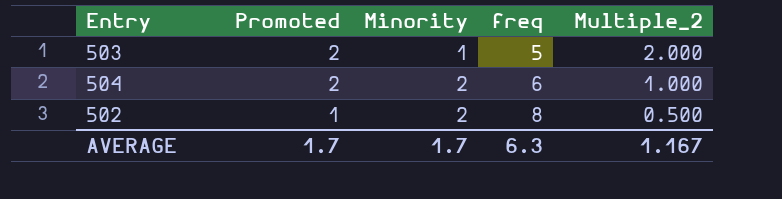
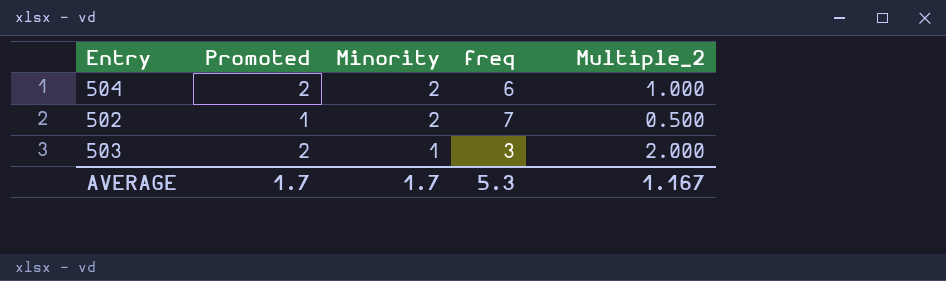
row order: Promoted descending -> Minority descending
502 | freq: 8 -> 7
503 | freq: 5 -> 3
AVERAGE | freq: 6.3 -> 5.3

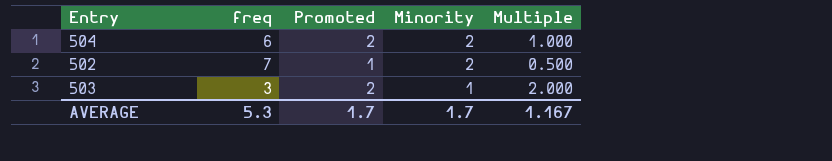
column freq | position: 4 -> 2
column name: Multiple_2 -> Multiple

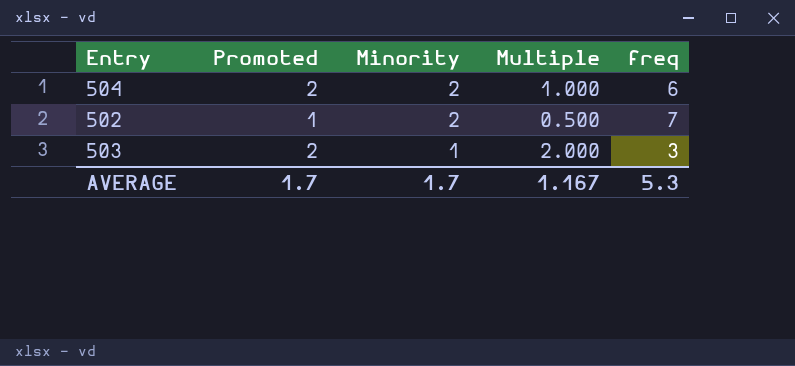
column freq | position: 2 -> 5

